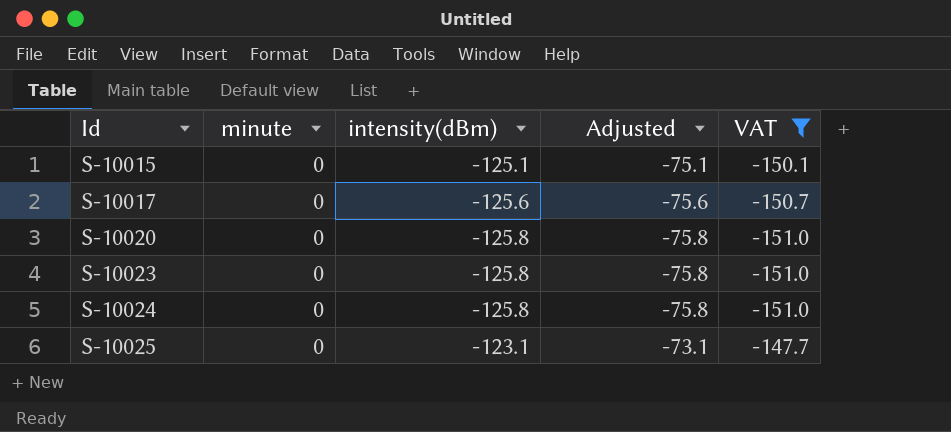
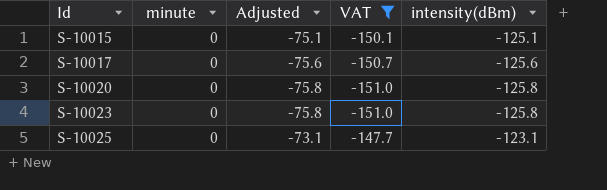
column intensity(dBm) | position: 3 -> 5
row S-10024: 0 | -125.8 | -75.8 | -151.0 -> none

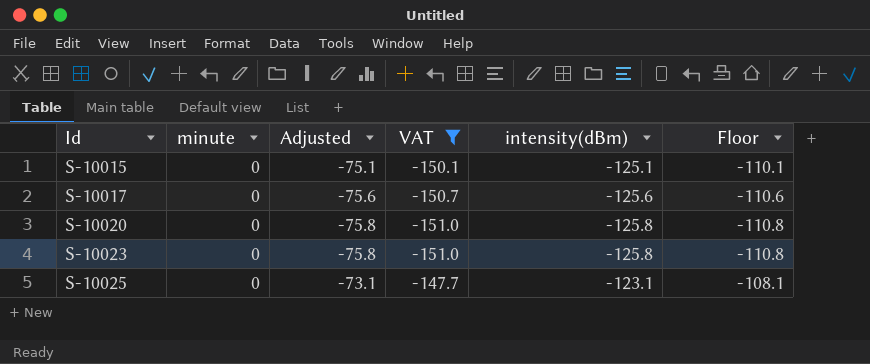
column Floor | formula: none -> [intensity(dBm)] + 15

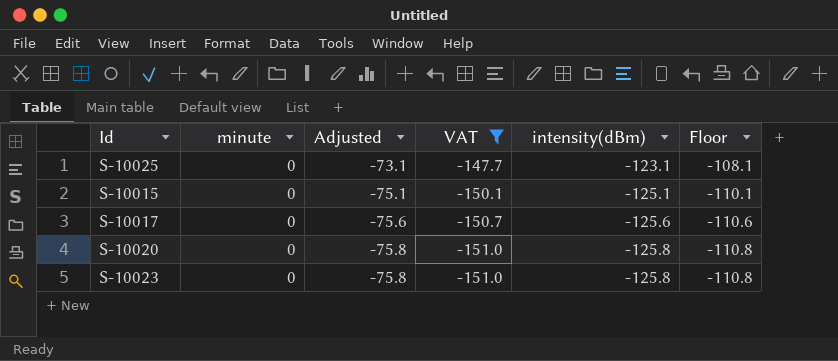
row order: Id ascending -> Adjusted descending

